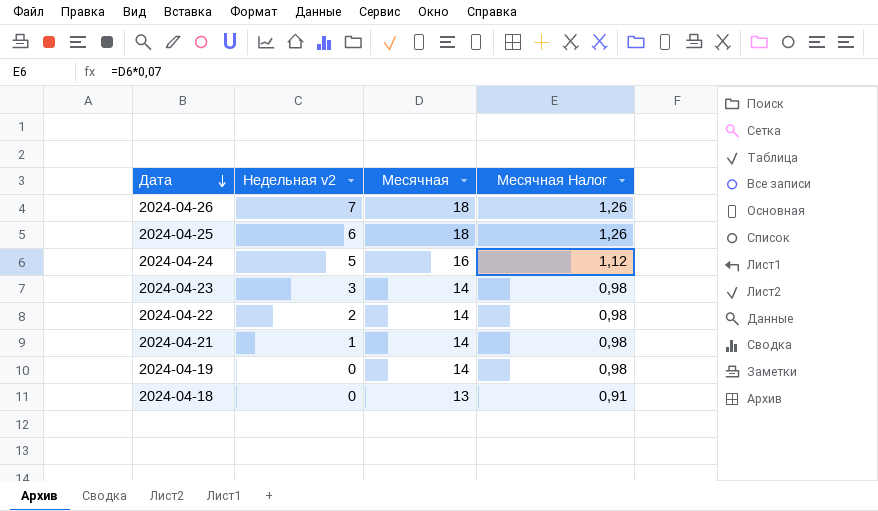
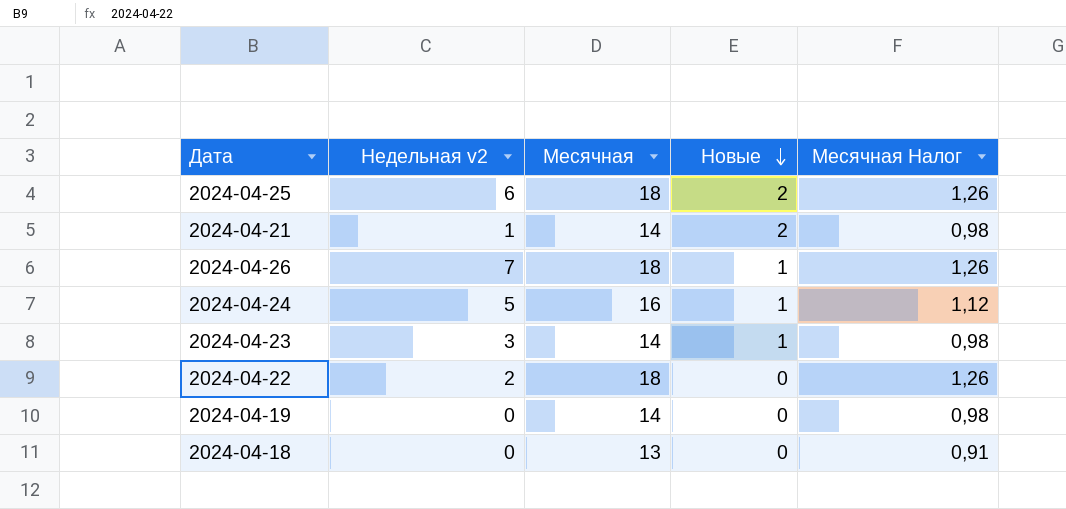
row order: Дата descending -> Новые descending
column Новые | position: none -> 4
2024-04-22 | Месячная: 14 -> 18
2024-04-22 | Месячная Налог: 0,98 -> 1,26

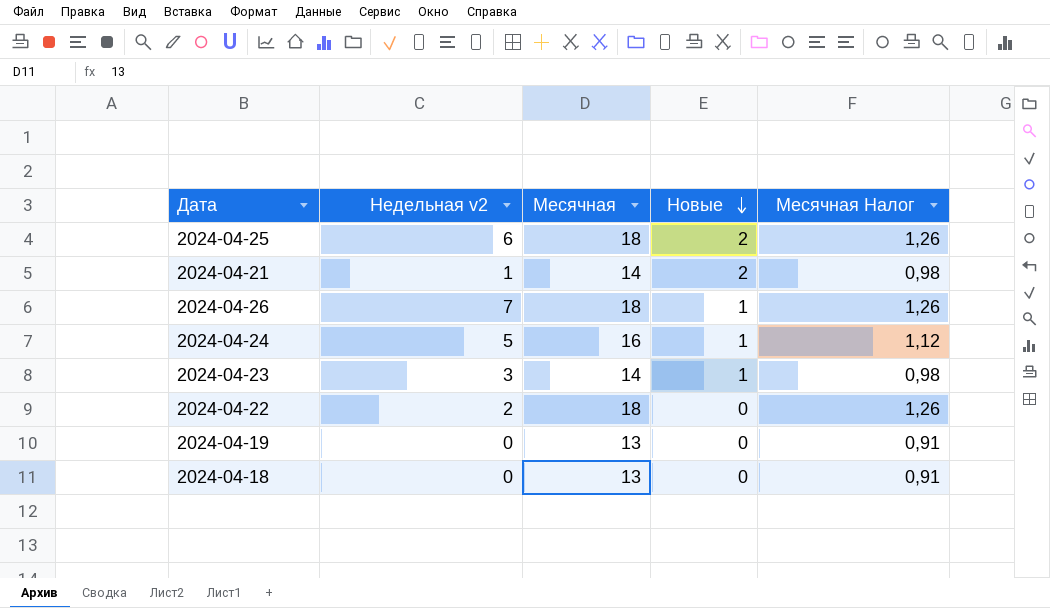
2024-04-19 | Месячная: 14 -> 13
2024-04-19 | Месячная Налог: 0,98 -> 0,91

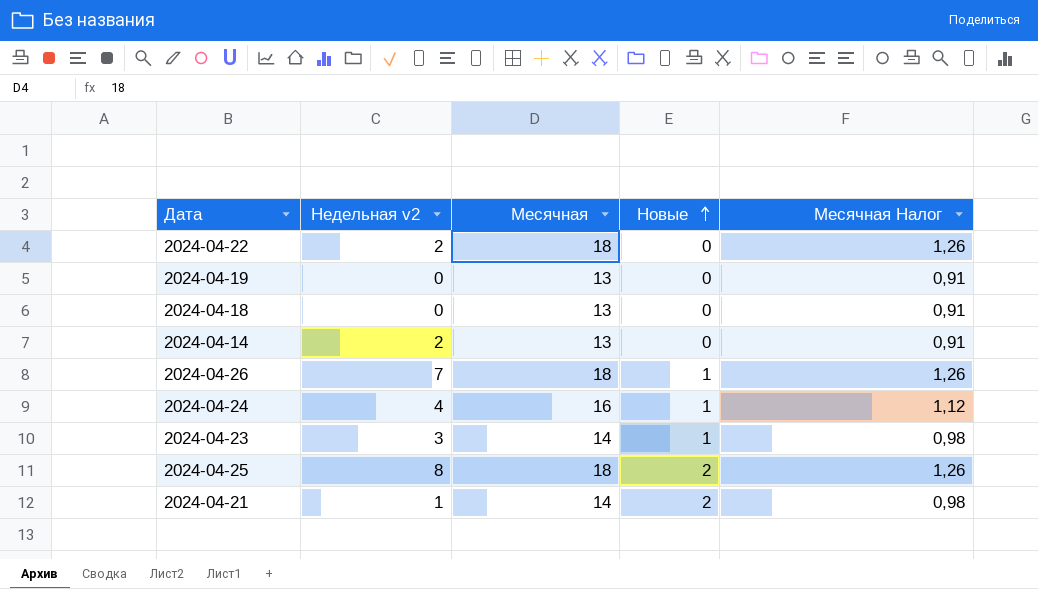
row order: Новые descending -> Новые ascending
row 2024-04-14: none -> 2 | 13 | 0 | 0,91
2024-04-24 | Недельная v2: 5 -> 4
2024-04-25 | Недельная v2: 6 -> 8

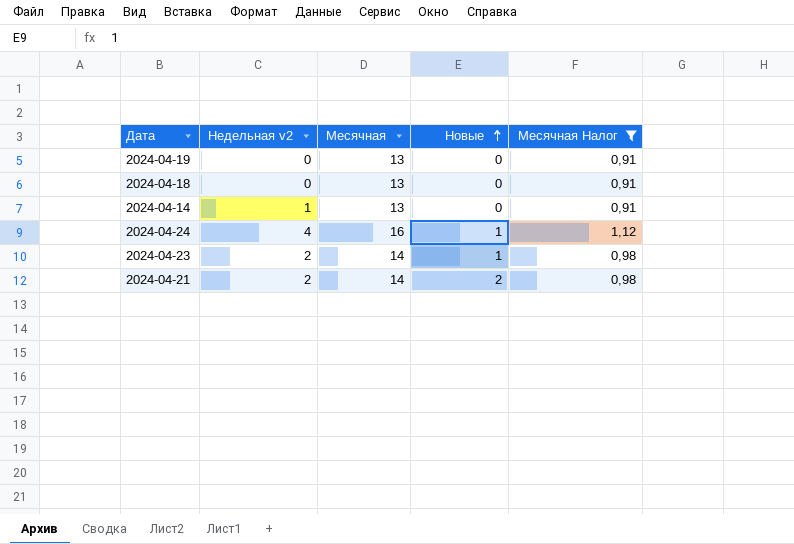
filter: none -> Месячная Налог != 1,26
2024-04-14 | Недельная v2: 2 -> 1
2024-04-23 | Недельная v2: 3 -> 2
2024-04-21 | Недельная v2: 1 -> 2

